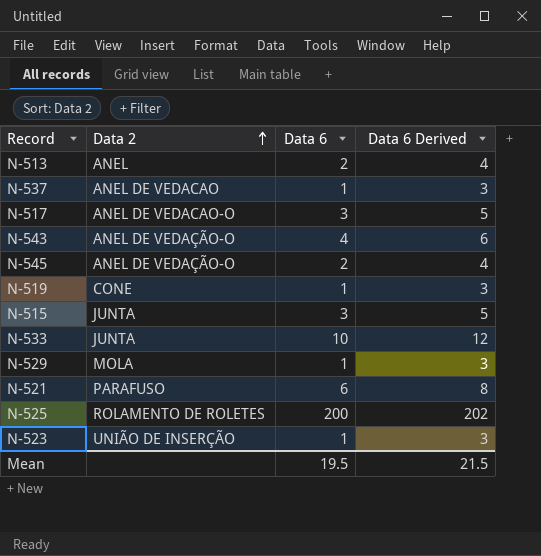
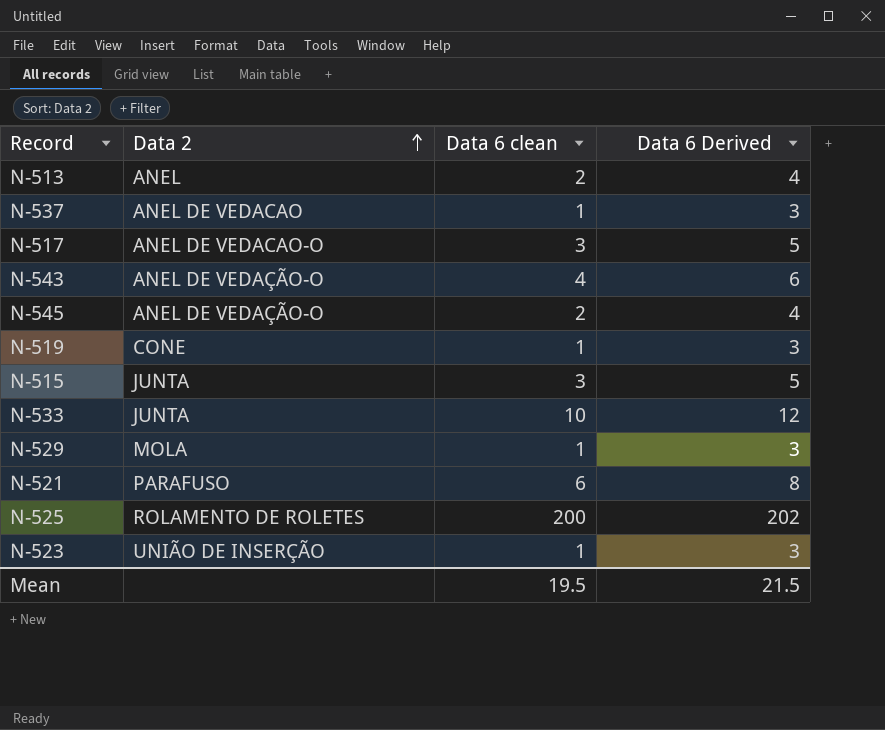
column name: Data 6 -> Data 6 clean

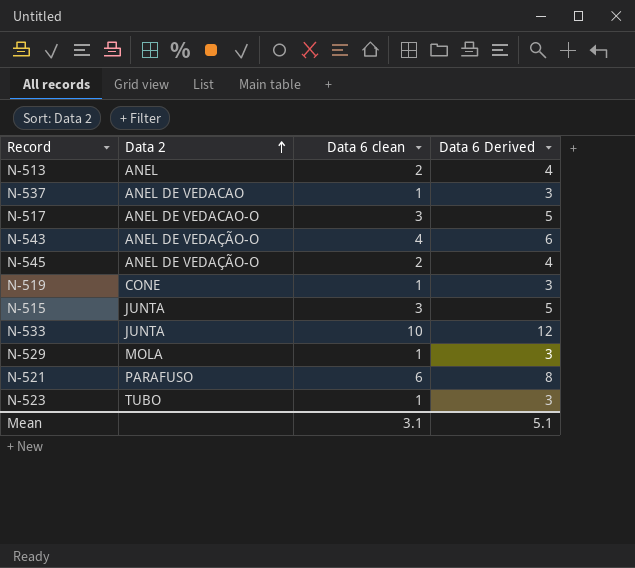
row N-525: ROLAMENTO DE ROLETES | 200 | 202 -> none
N-523 | Data 2: UNIÃO DE INSERÇÃO -> TUBO
Mean | Data 6 clean: 19.5 -> 3.1
Mean | Data 6 Derived: 21.5 -> 5.1

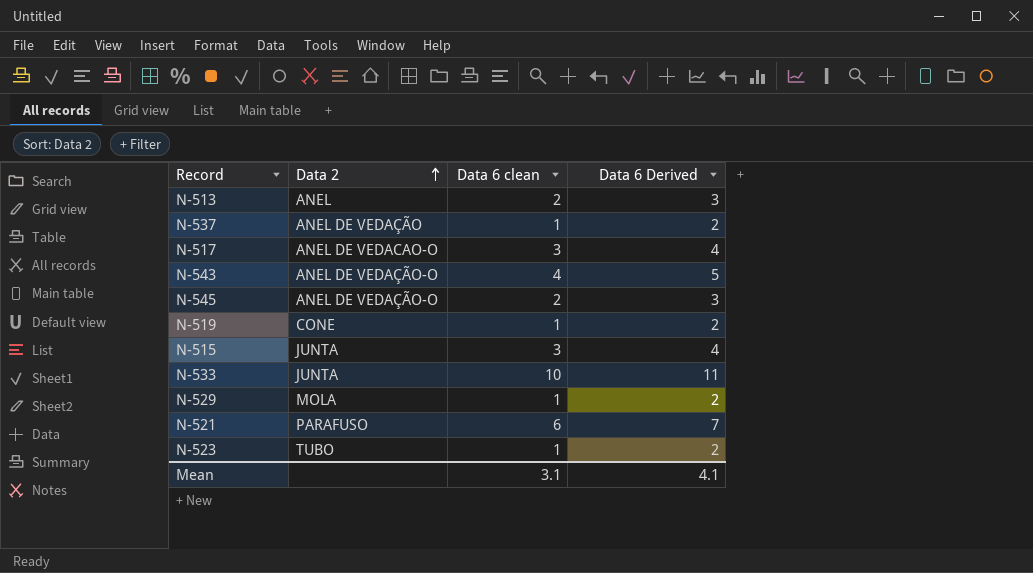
column Data 6 Derived | formula: [Data 6 clean] + 2 -> [Data 6 clean] + 1
N-537 | Data 2: ANEL DE VEDACAO -> ANEL DE VEDAÇÃO
Mean | Data 6 Derived: 5.1 -> 4.1

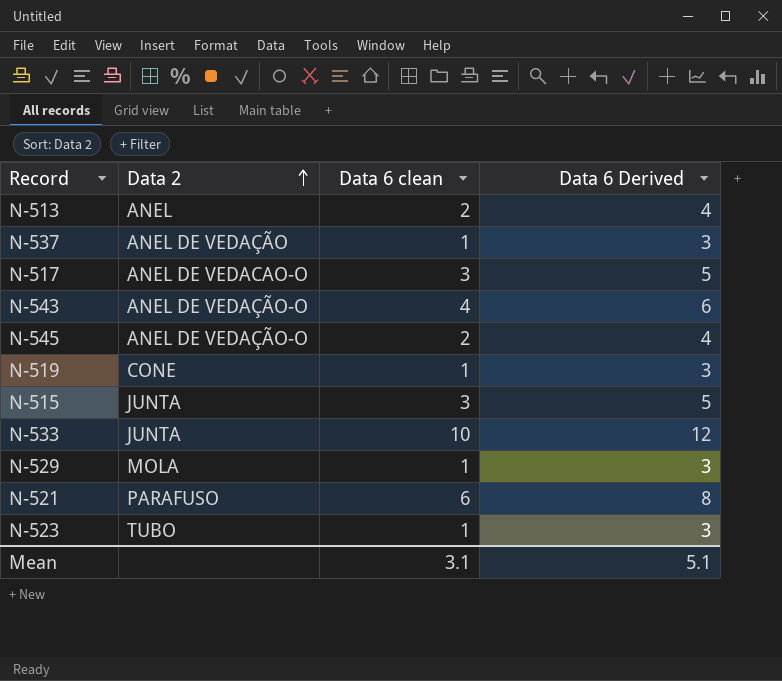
column Data 6 Derived | formula: [Data 6 clean] + 1 -> [Data 6 clean] + 2
Mean | Data 6 Derived: 4.1 -> 5.1

